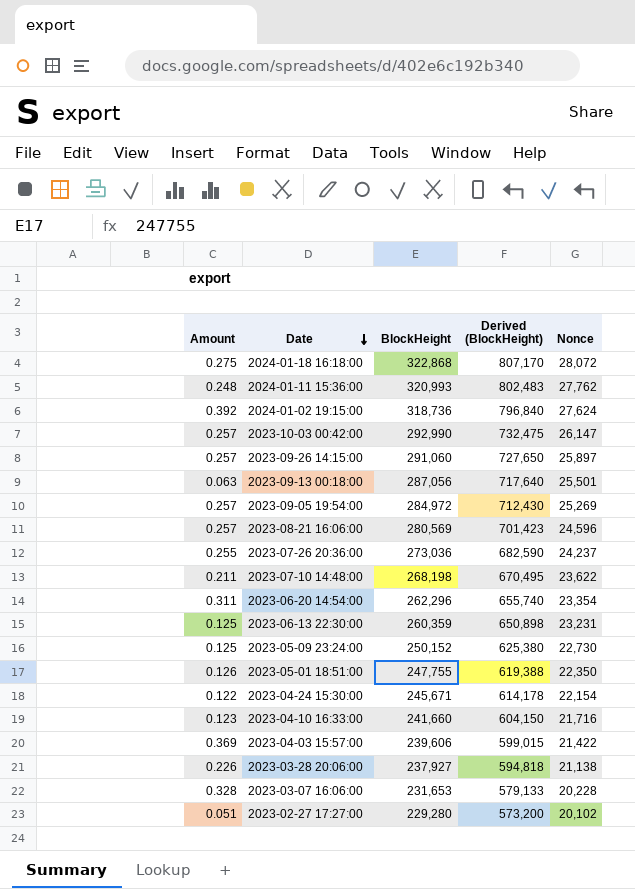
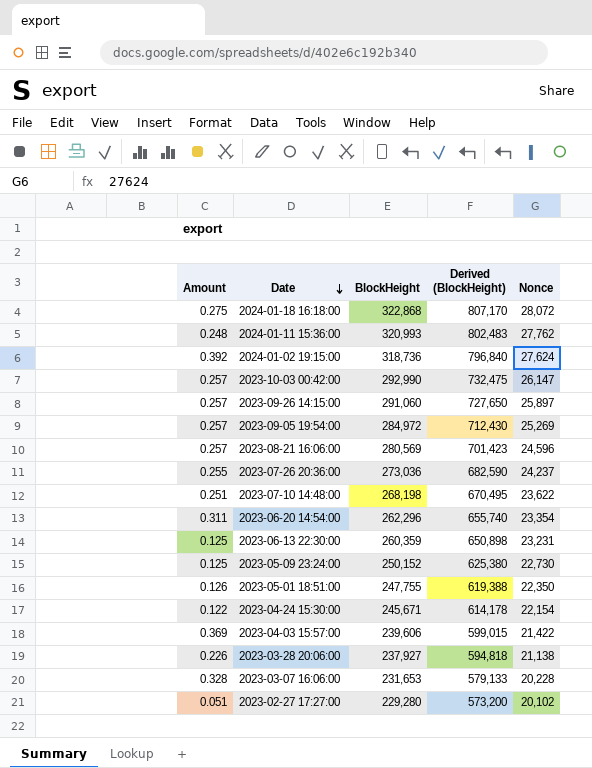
row 2023-09-13 00:18:00: 0.063 | 287,056 | 717,640 | 25,501 -> none
row 2023-04-10 16:33:00: 0.123 | 241,660 | 604,150 | 21,716 -> none
2023-07-10 14:48:00 | Amount: 0.211 -> 0.251

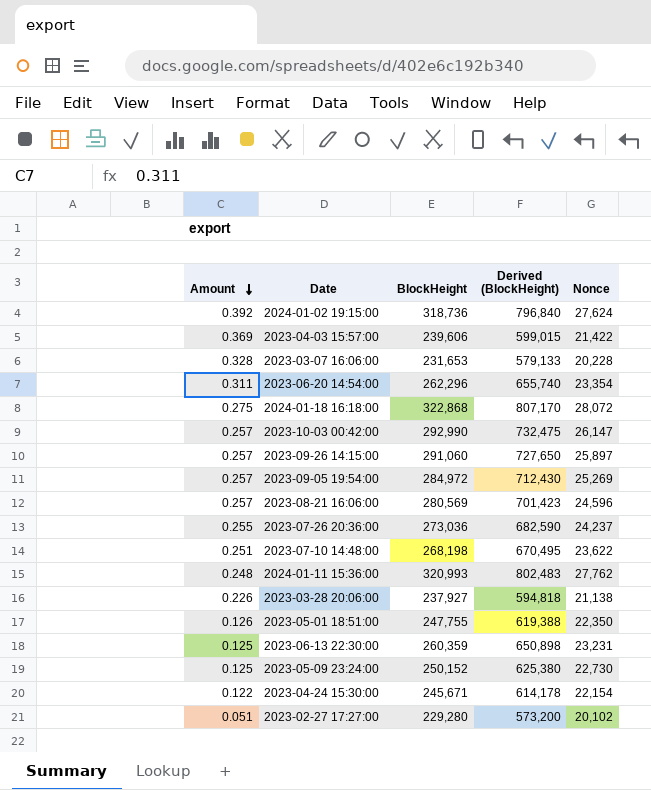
row order: Date descending -> Amount descending

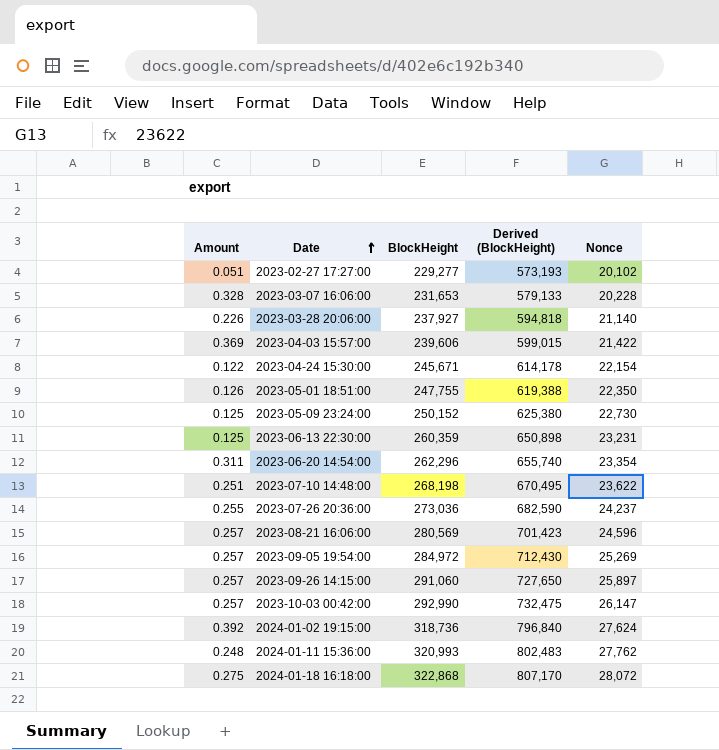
row order: Amount descending -> Date ascending
2023-02-27 17:27:00 | BlockHeight: 229,280 -> 229,277
2023-02-27 17:27:00 | Derived (BlockHeight): 573,200 -> 573,193
2023-03-28 20:06:00 | Nonce: 21,138 -> 21,140

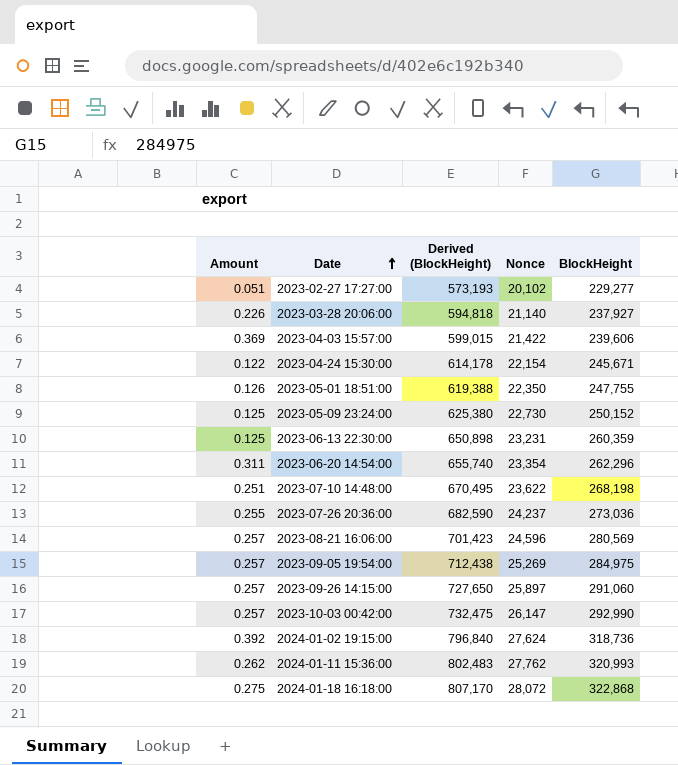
column BlockHeight | position: 3 -> 5
row 2023-03-07 16:06:00: 0.328 | 231,653 | 579,133 | 20,228 -> none
2023-09-05 19:54:00 | Derived (BlockHeight): 712,430 -> 712,438
2023-09-05 19:54:00 | BlockHeight: 284,972 -> 284,975
2024-01-11 15:36:00 | Amount: 0.248 -> 0.262

